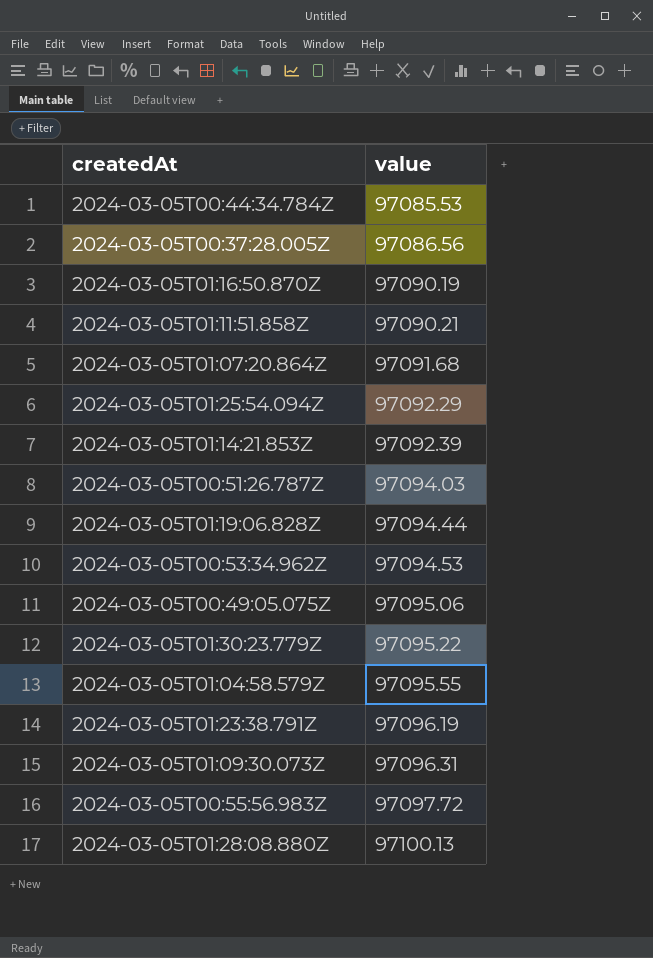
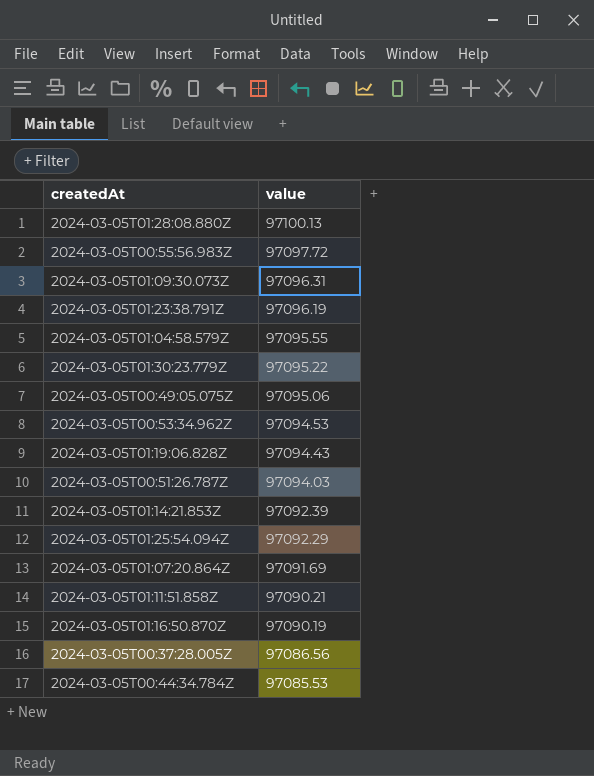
row order: value ascending -> value descending
2024-03-05T01:19:06.828Z | value: 97094.44 -> 97094.43
2024-03-05T01:07:20.864Z | value: 97091.68 -> 97091.69

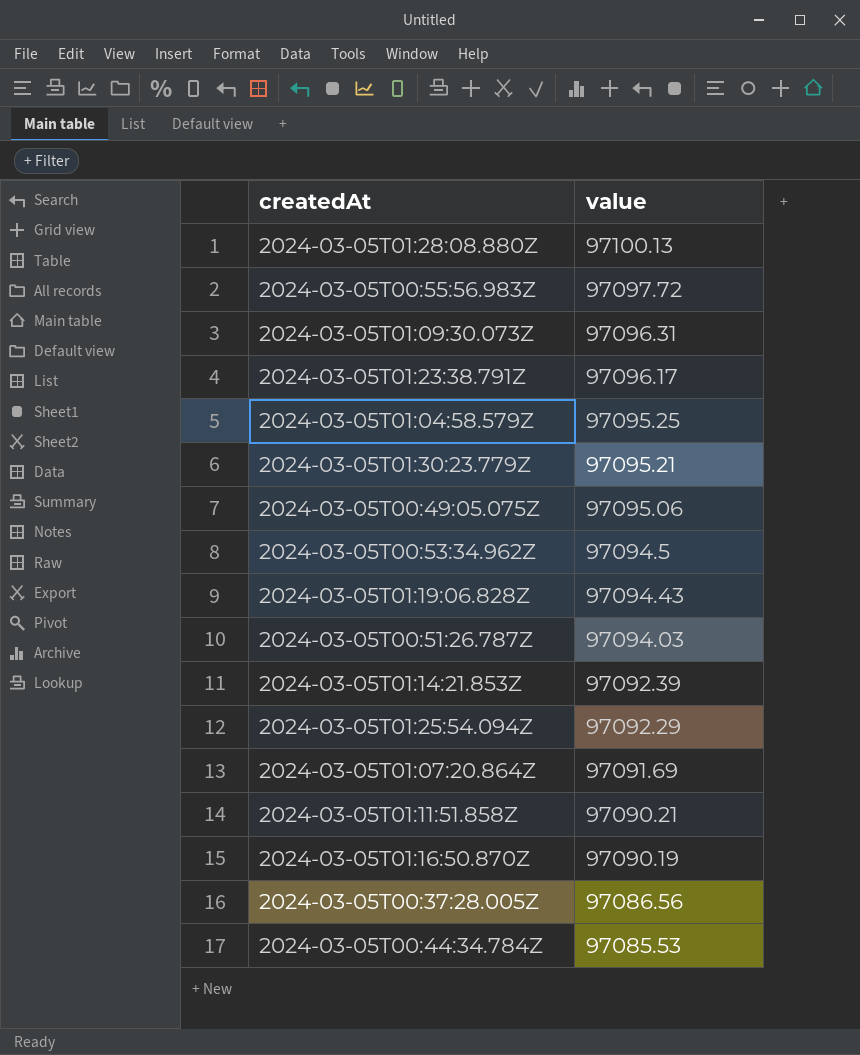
2024-03-05T01:23:38.791Z | value: 97096.19 -> 97096.17
2024-03-05T01:04:58.579Z | value: 97095.55 -> 97095.25
2024-03-05T01:30:23.779Z | value: 97095.22 -> 97095.21
2024-03-05T00:53:34.962Z | value: 97094.53 -> 97094.5

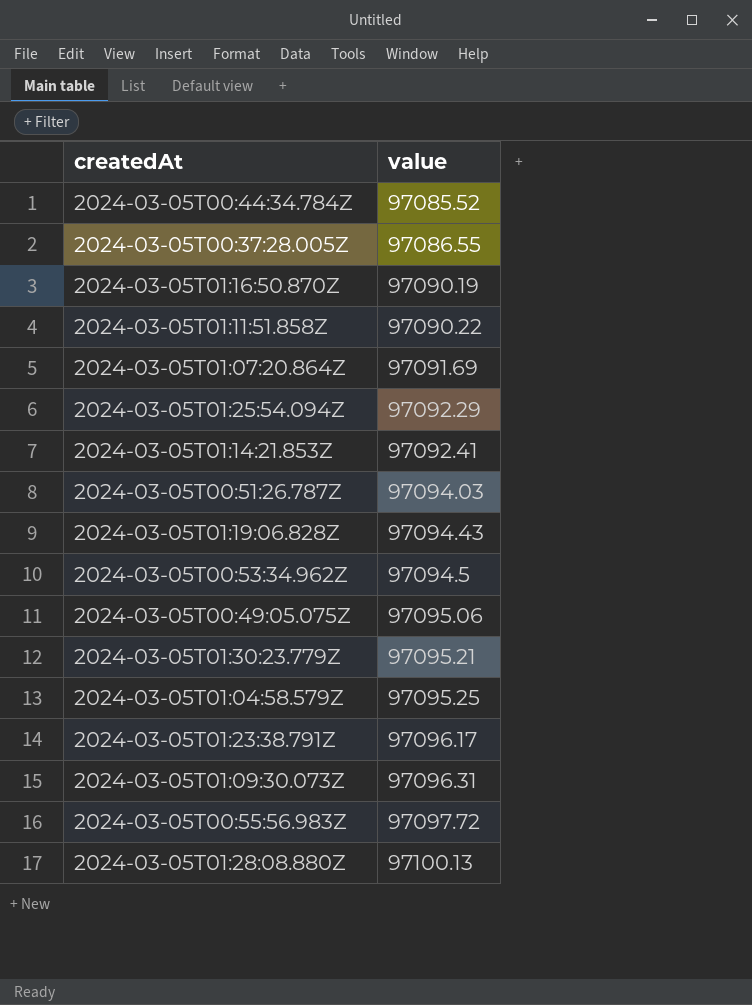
row order: value descending -> value ascending
2024-03-05T00:44:34.784Z | value: 97085.53 -> 97085.52
2024-03-05T00:37:28.005Z | value: 97086.56 -> 97086.55
2024-03-05T01:11:51.858Z | value: 97090.21 -> 97090.22
2024-03-05T01:14:21.853Z | value: 97092.39 -> 97092.41

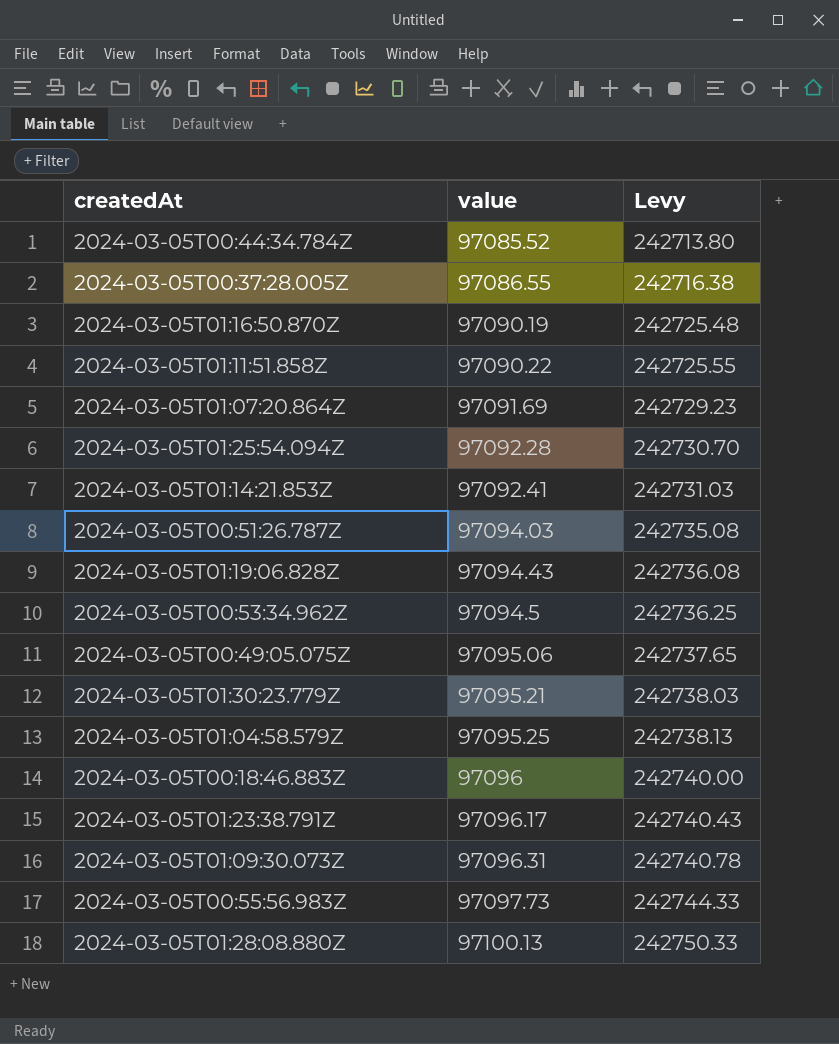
column Levy | formula: none -> [value] * 2.5
2024-03-05T01:25:54.094Z | value: 97092.29 -> 97092.28
row 2024-03-05T00:18:46.883Z: none -> 97096 | 242740.00
2024-03-05T00:55:56.983Z | value: 97097.72 -> 97097.73

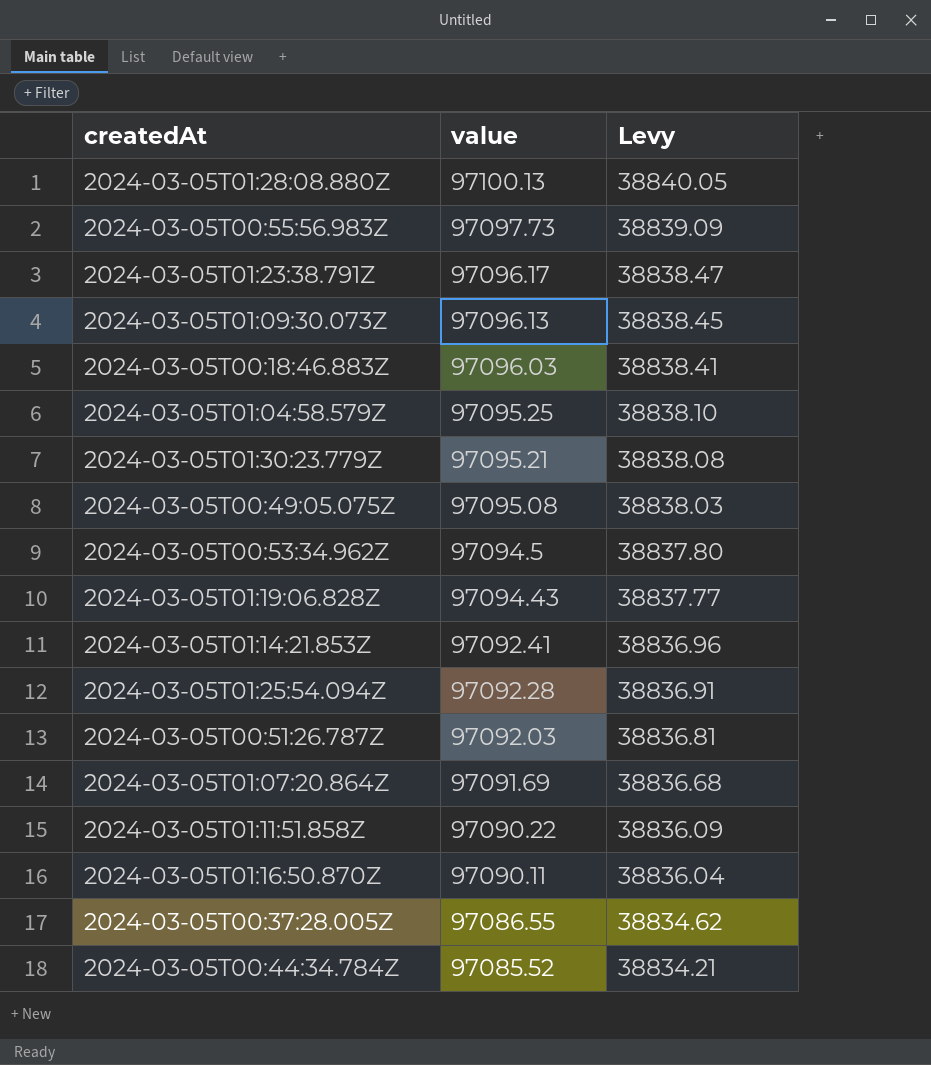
row order: value ascending -> value descending
column Levy | formula: [value] * 2.5 -> [value] * 0.4
2024-03-05T01:09:30.073Z | value: 97096.31 -> 97096.13
2024-03-05T00:18:46.883Z | value: 97096 -> 97096.03
2024-03-05T00:49:05.075Z | value: 97095.06 -> 97095.08
2024-03-05T00:51:26.787Z | value: 97094.03 -> 97092.03
2024-03-05T01:16:50.870Z | value: 97090.19 -> 97090.11

